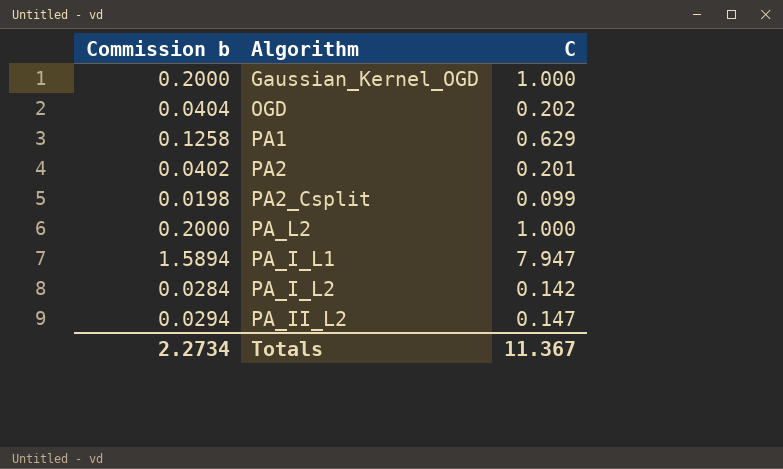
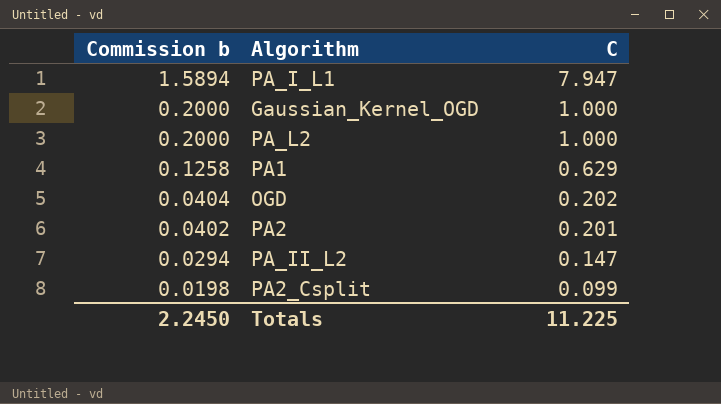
row order: none -> Commission b descending
row PA_I_L2: 0.0284 | 0.142 -> none
Totals | Commission b: 2.2734 -> 2.2450
Totals | C: 11.367 -> 11.225

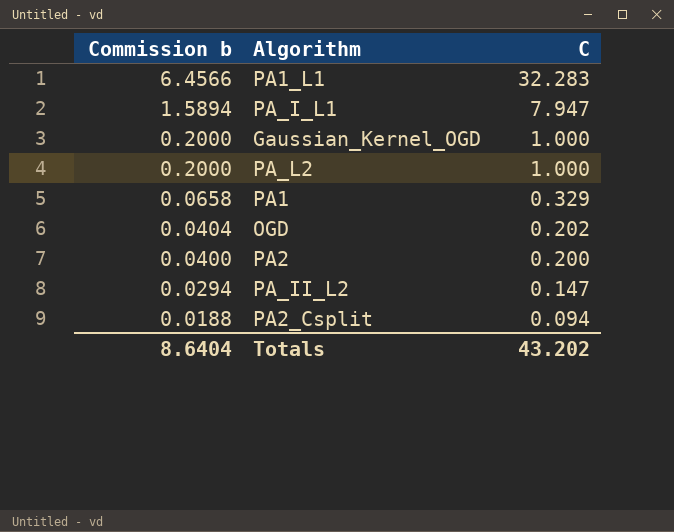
row PA1_L1: none -> 6.4566 | 32.283
PA1 | Commission b: 0.1258 -> 0.0658
PA1 | C: 0.629 -> 0.329
PA2 | Commission b: 0.0402 -> 0.0400
PA2 | C: 0.201 -> 0.200
PA2_Csplit | Commission b: 0.0198 -> 0.0188
PA2_Csplit | C: 0.099 -> 0.094
Totals | Commission b: 2.2450 -> 8.6404
Totals | C: 11.225 -> 43.202

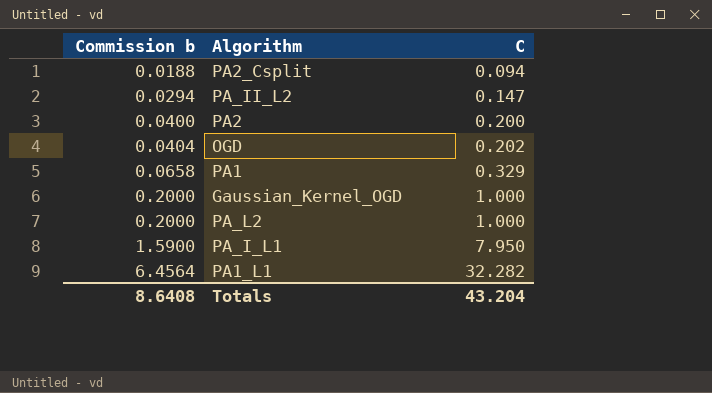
row order: Commission b descending -> Commission b ascending
PA_I_L1 | Commission b: 1.5894 -> 1.5900
PA_I_L1 | C: 7.947 -> 7.950
PA1_L1 | Commission b: 6.4566 -> 6.4564
PA1_L1 | C: 32.283 -> 32.282
Totals | Commission b: 8.6404 -> 8.6408
Totals | C: 43.202 -> 43.204

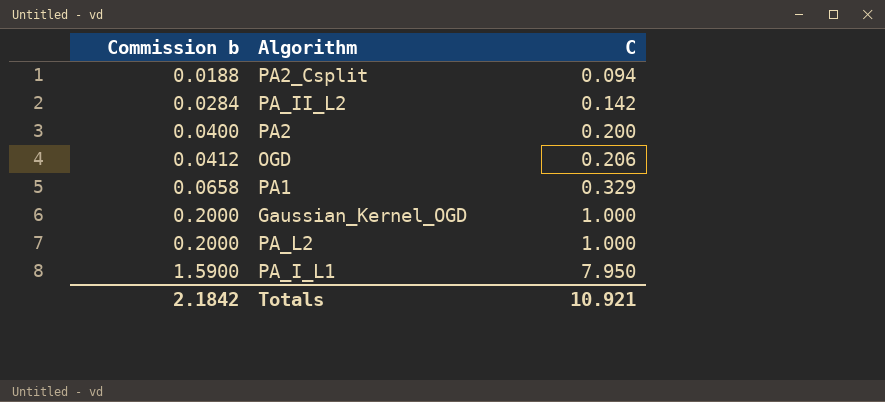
row PA1_L1: 6.4564 | 32.282 -> none
PA_II_L2 | Commission b: 0.0294 -> 0.0284
PA_II_L2 | C: 0.147 -> 0.142
OGD | Commission b: 0.0404 -> 0.0412
OGD | C: 0.202 -> 0.206
Totals | Commission b: 8.6408 -> 2.1842
Totals | C: 43.204 -> 10.921

